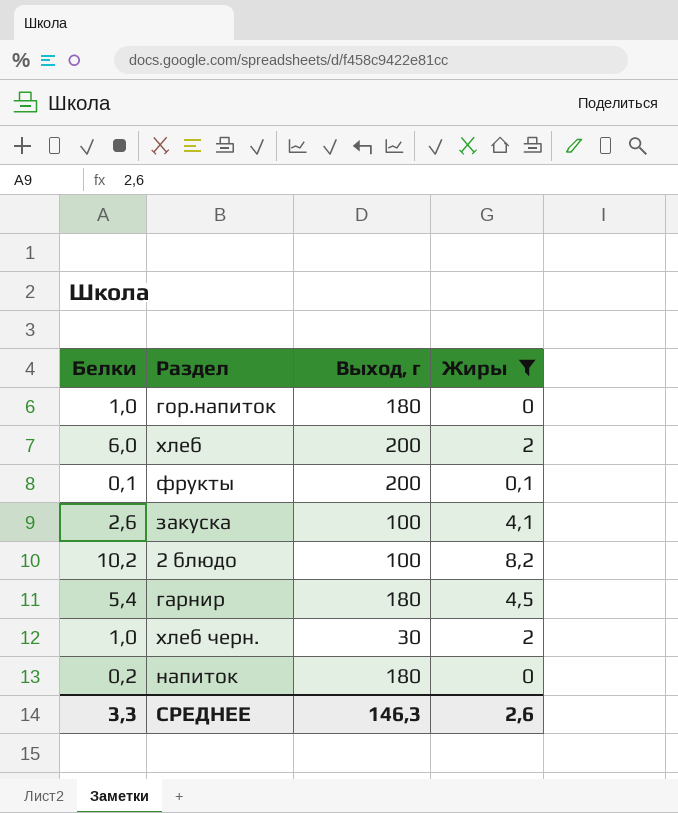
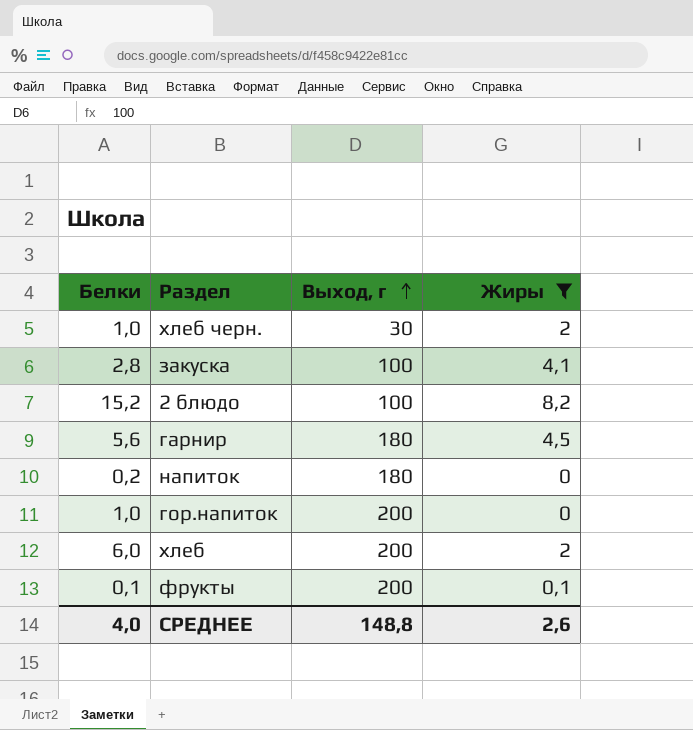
row order: none -> Выход, г ascending
закуска | Белки: 2,6 -> 2,8
2 блюдо | Белки: 10,2 -> 15,2
гарнир | Белки: 5,4 -> 5,6
гор.напиток | Выход, г: 180 -> 200
СРЕДНЕЕ | Белки: 3,3 -> 4,0
СРЕДНЕЕ | Выход, г: 146,3 -> 148,8

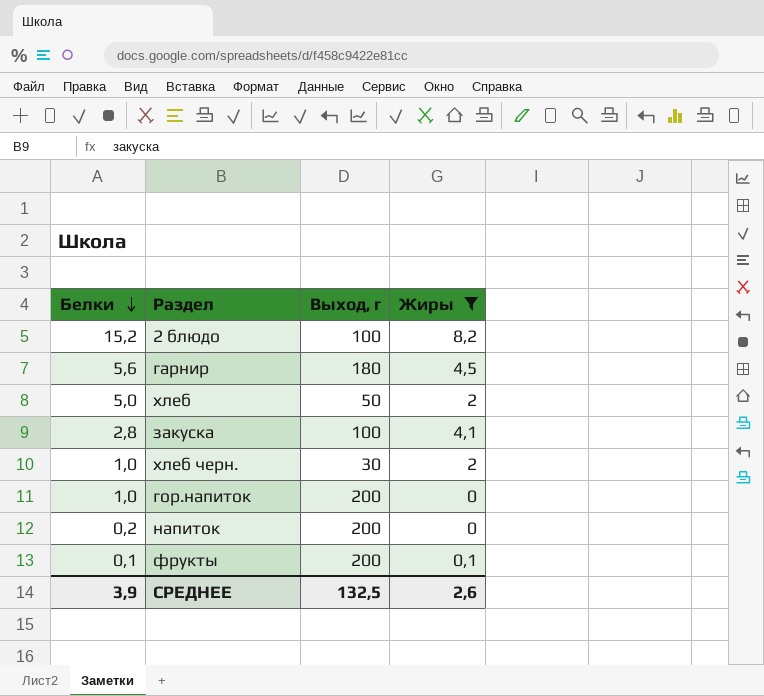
row order: Выход, г ascending -> Белки descending
хлеб | Белки: 6,0 -> 5,0
хлеб | Выход, г: 200 -> 50
напиток | Выход, г: 180 -> 200
СРЕДНЕЕ | Белки: 4,0 -> 3,9
СРЕДНЕЕ | Выход, г: 148,8 -> 132,5

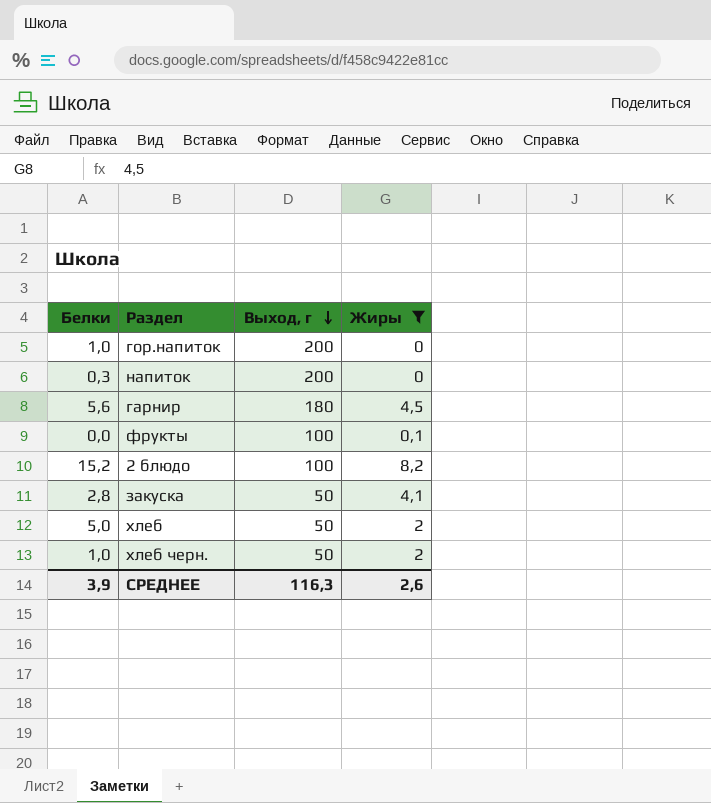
row order: Белки descending -> Выход, г descending
напиток | Белки: 0,2 -> 0,3
фрукты | Белки: 0,1 -> 0,0
фрукты | Выход, г: 200 -> 100
закуска | Выход, г: 100 -> 50
хлеб черн. | Выход, г: 30 -> 50
СРЕДНЕЕ | Выход, г: 132,5 -> 116,3

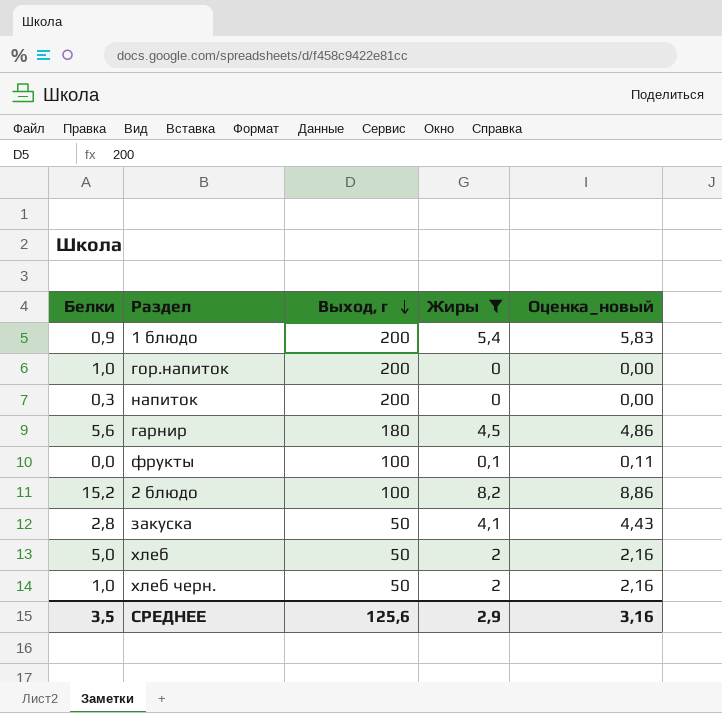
column Оценка_новый | formula: none -> [Жиры] * 1,08
row 1 блюдо: none -> 0,9 | 200 | 5,4 | 5,83
СРЕДНЕЕ | Белки: 3,9 -> 3,5
СРЕДНЕЕ | Выход, г: 116,3 -> 125,6
СРЕДНЕЕ | Жиры: 2,6 -> 2,9

